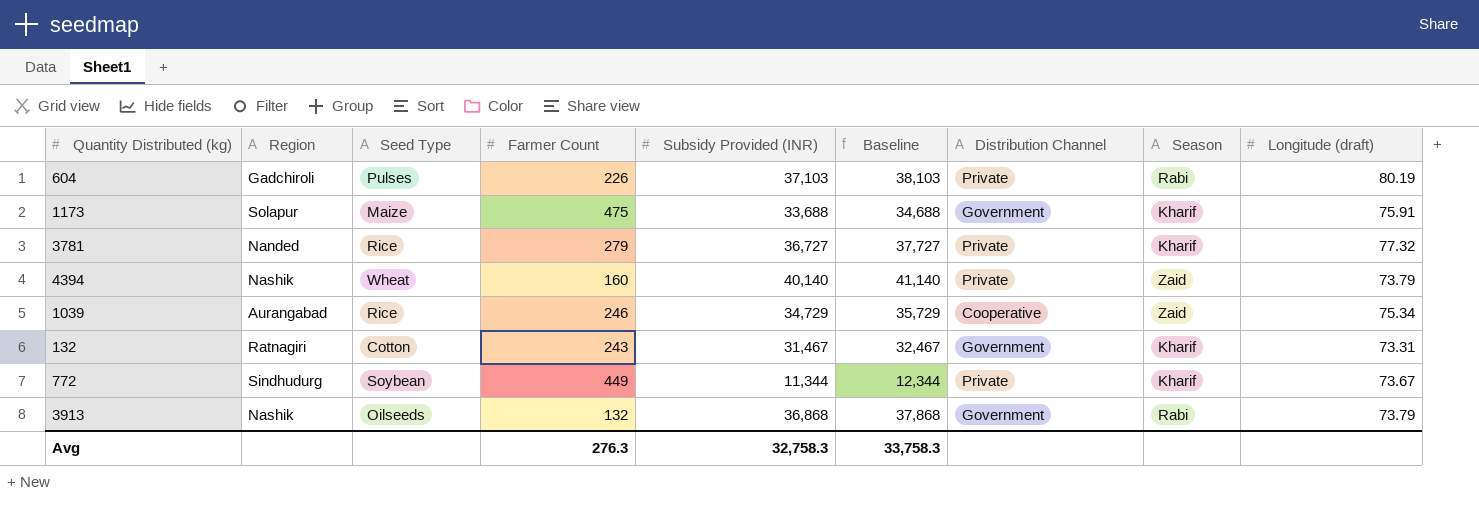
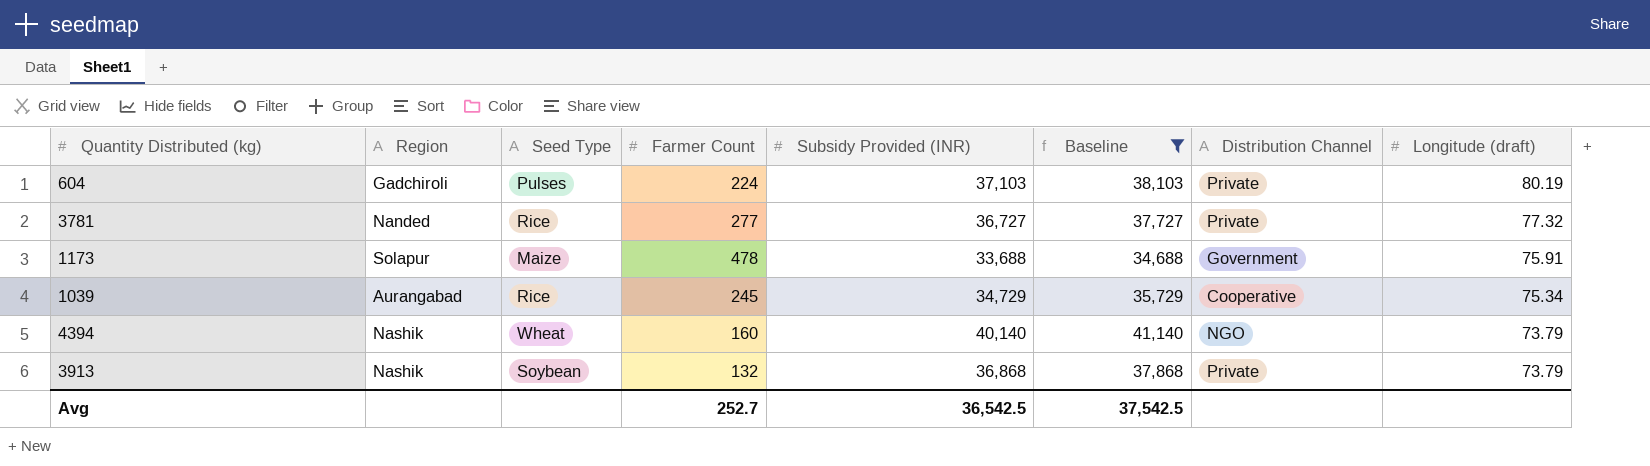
filter: none -> Baseline >= 34,688
row order: none -> Longitude (draft) descending
column Season | position: 8 -> none
604 | Farmer Count: 226 -> 224
3781 | Farmer Count: 279 -> 277
1173 | Farmer Count: 475 -> 478
1039 | Farmer Count: 246 -> 245
4394 | Distribution Channel: Private -> NGO
3913 | Seed Type: Oilseeds -> Soybean
3913 | Distribution Channel: Government -> Private
Avg | Farmer Count: 276.3 -> 252.7
Avg | Subsidy Provided (INR): 32,758.3 -> 36,542.5
Avg | Baseline: 33,758.3 -> 37,542.5

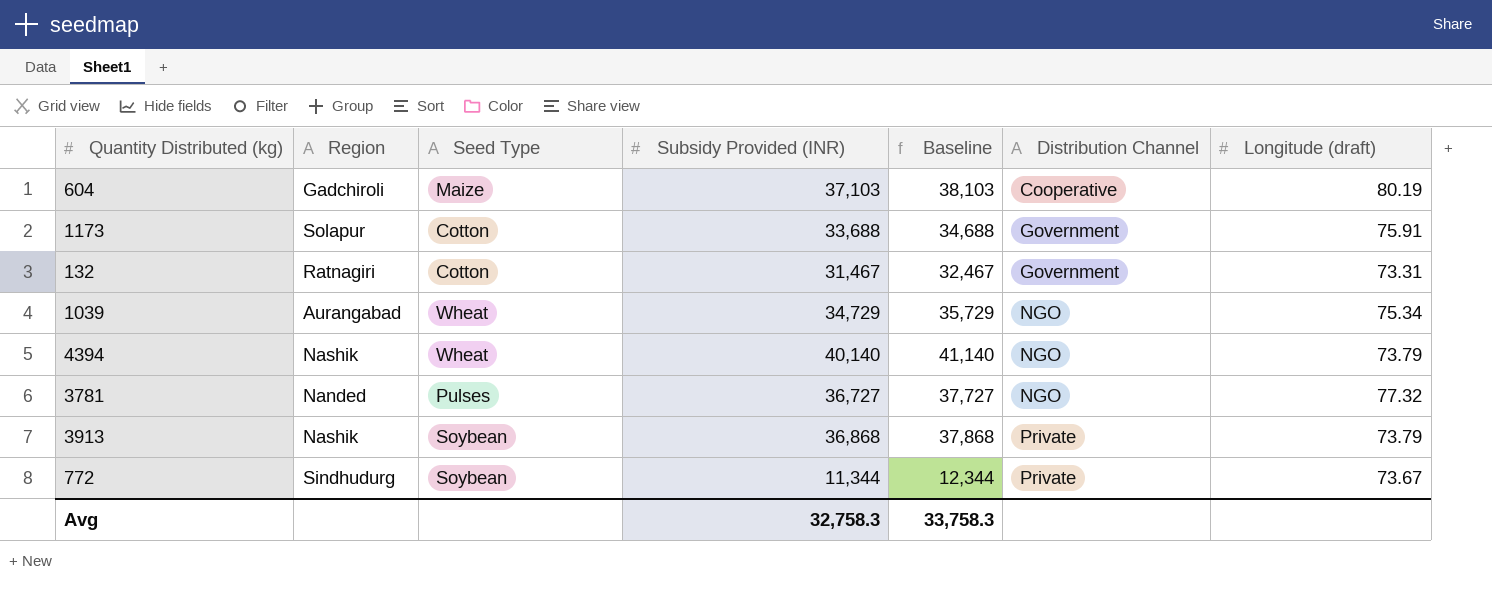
filter: Baseline >= 34,688 -> none
row order: Longitude (draft) descending -> Distribution Channel ascending
column Farmer Count | position: 4 -> none
604 | Seed Type: Pulses -> Maize
604 | Distribution Channel: Private -> Cooperative
1173 | Seed Type: Maize -> Cotton
1039 | Seed Type: Rice -> Wheat
1039 | Distribution Channel: Cooperative -> NGO
3781 | Seed Type: Rice -> Pulses
3781 | Distribution Channel: Private -> NGO
Avg | Subsidy Provided (INR): 36,542.5 -> 32,758.3
Avg | Baseline: 37,542.5 -> 33,758.3

